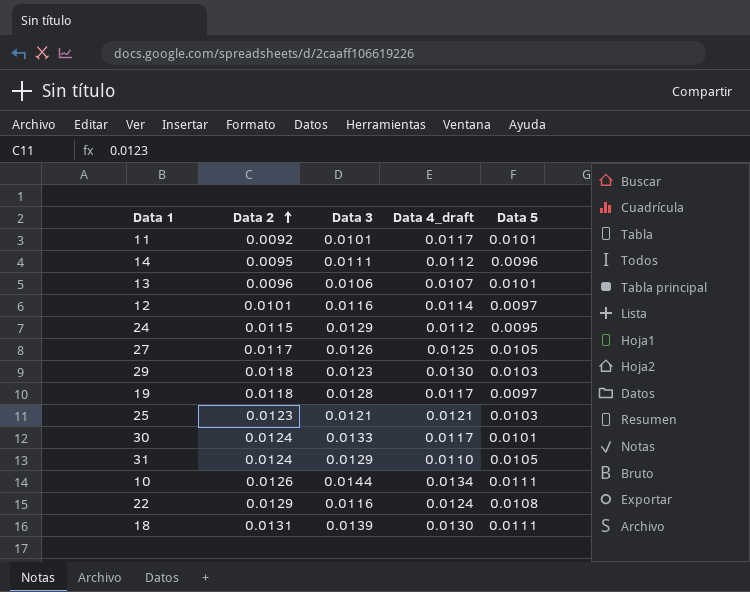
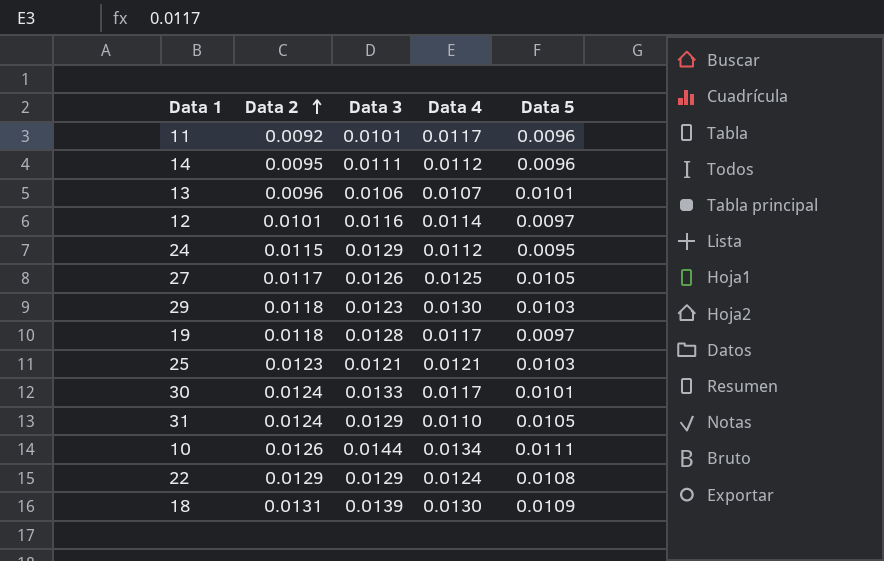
column name: Data 4_draft -> Data 4
11 | Data 5: 0.0101 -> 0.0096
22 | Data 3: 0.0116 -> 0.0129
18 | Data 5: 0.0111 -> 0.0109

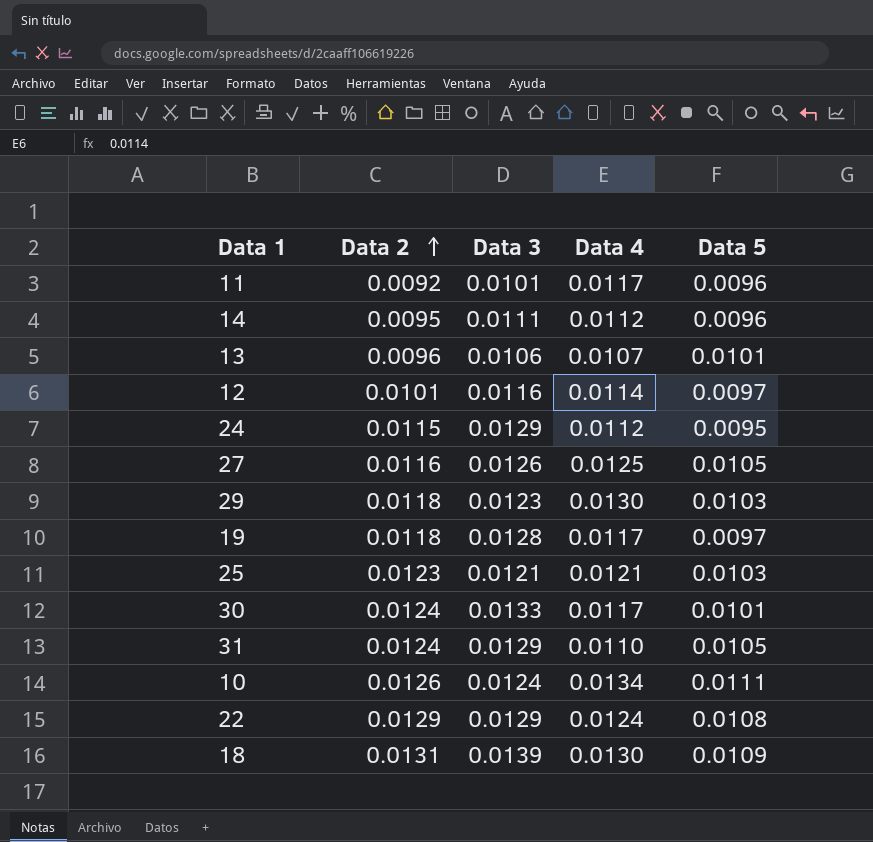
27 | Data 2: 0.0117 -> 0.0116
10 | Data 3: 0.0144 -> 0.0124

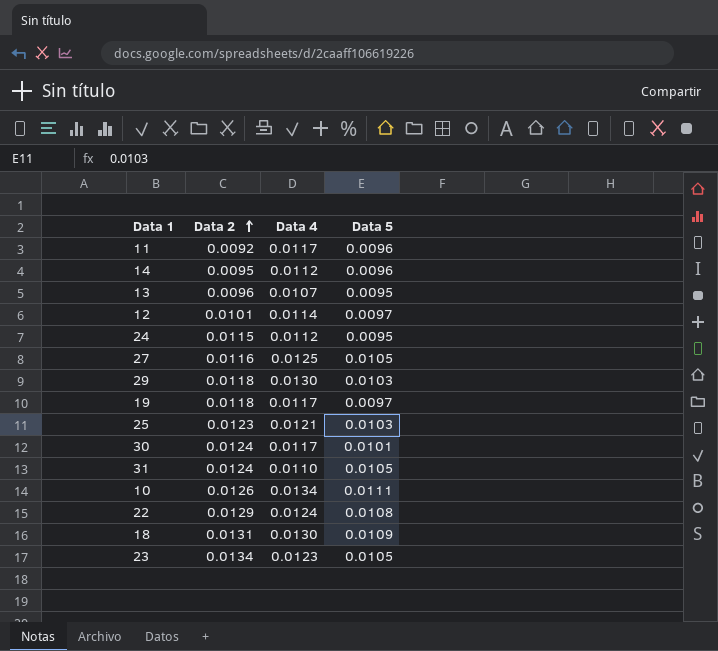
column Data 3 | position: 3 -> none
13 | Data 5: 0.0101 -> 0.0095
row 23: none -> 0.0134 | 0.0123 | 0.0105

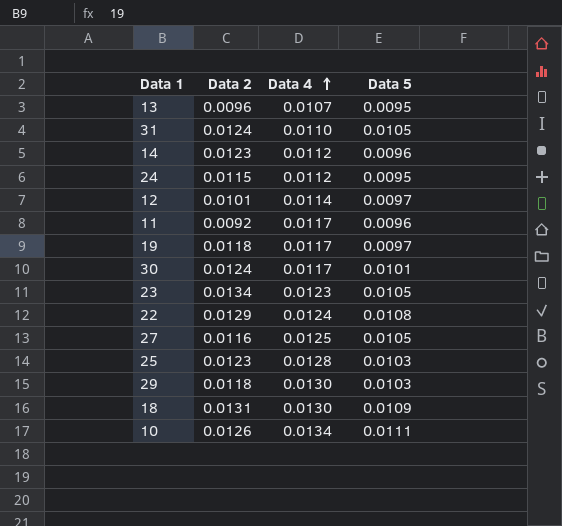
row order: Data 2 ascending -> Data 4 ascending
14 | Data 2: 0.0095 -> 0.0123
25 | Data 4: 0.0121 -> 0.0128

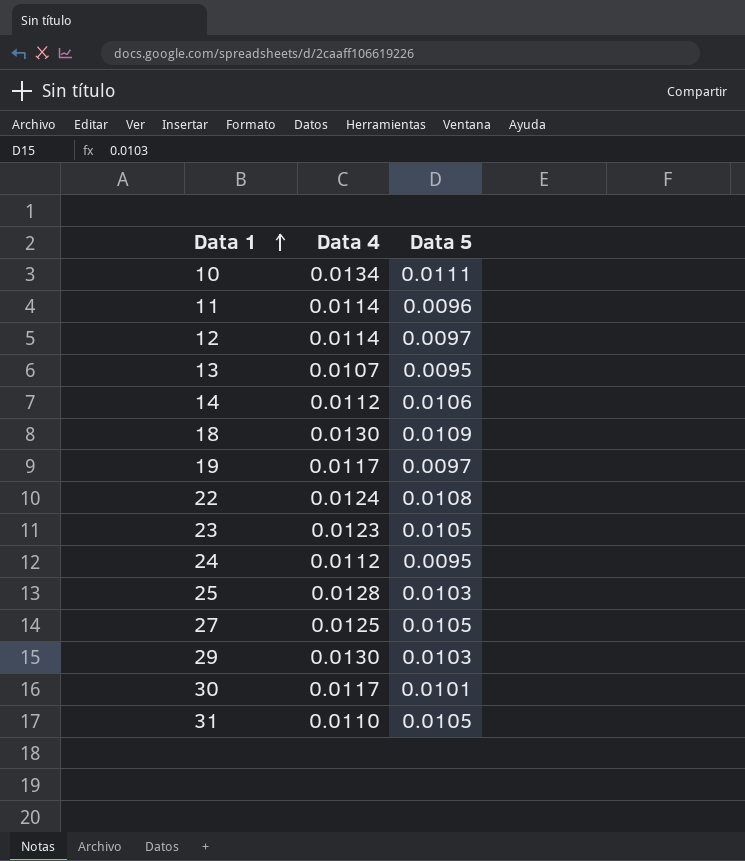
row order: Data 4 ascending -> Data 1 ascending
column Data 2 | position: 2 -> none
11 | Data 4: 0.0117 -> 0.0114
14 | Data 5: 0.0096 -> 0.0106

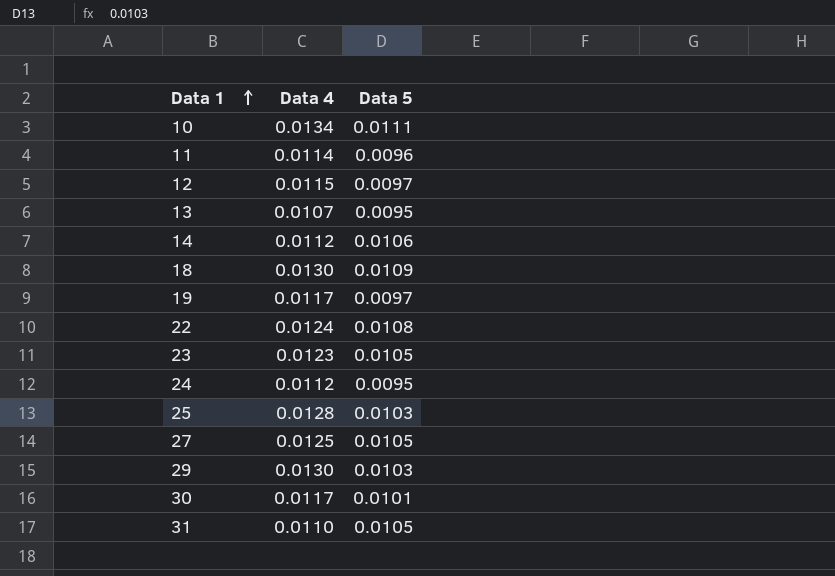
12 | Data 4: 0.0114 -> 0.0115

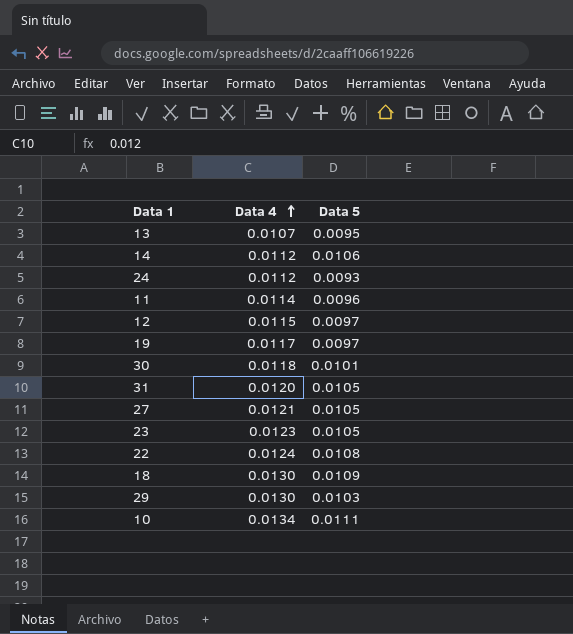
row order: Data 1 ascending -> Data 4 ascending
row 25: 0.0128 | 0.0103 -> none
24 | Data 5: 0.0095 -> 0.0093
30 | Data 4: 0.0117 -> 0.0118
31 | Data 4: 0.0110 -> 0.0120
27 | Data 4: 0.0125 -> 0.0121

